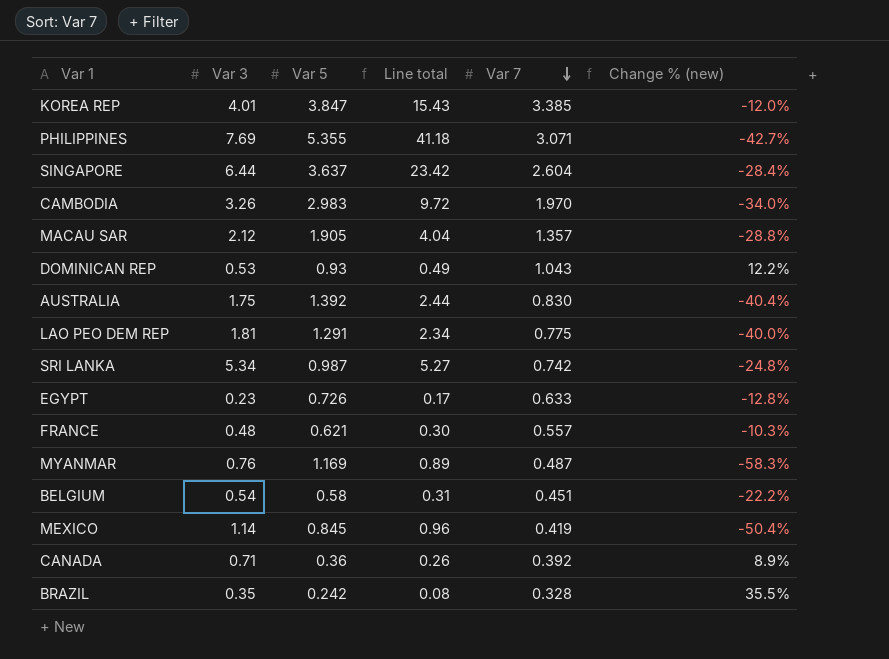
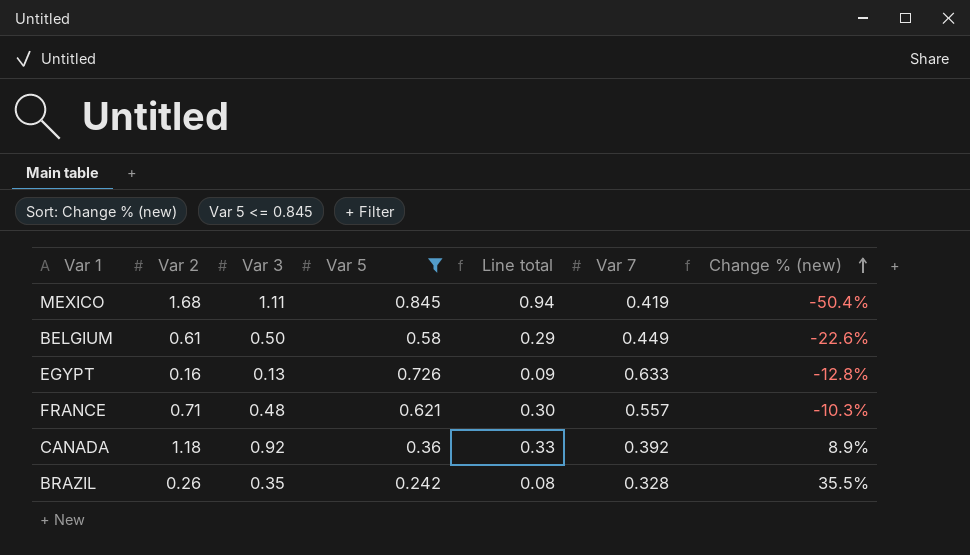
filter: none -> Var 5 <= 0.845
row order: Var 7 descending -> Change % (new) ascending
column Var 2 | position: none -> 2
MEXICO | Var 3: 1.14 -> 1.11
MEXICO | Line total: 0.96 -> 0.94
BELGIUM | Var 3: 0.54 -> 0.50
BELGIUM | Line total: 0.31 -> 0.29
BELGIUM | Var 7: 0.451 -> 0.449
BELGIUM | Change % (new): -22.2% -> -22.6%
EGYPT | Var 3: 0.23 -> 0.13
EGYPT | Line total: 0.17 -> 0.09
CANADA | Var 3: 0.71 -> 0.92
CANADA | Line total: 0.26 -> 0.33

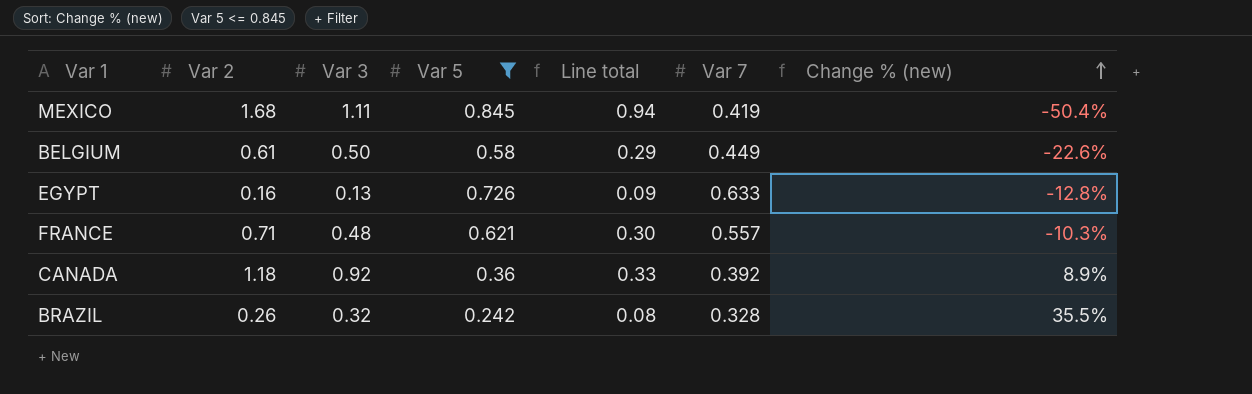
BRAZIL | Var 3: 0.35 -> 0.32

